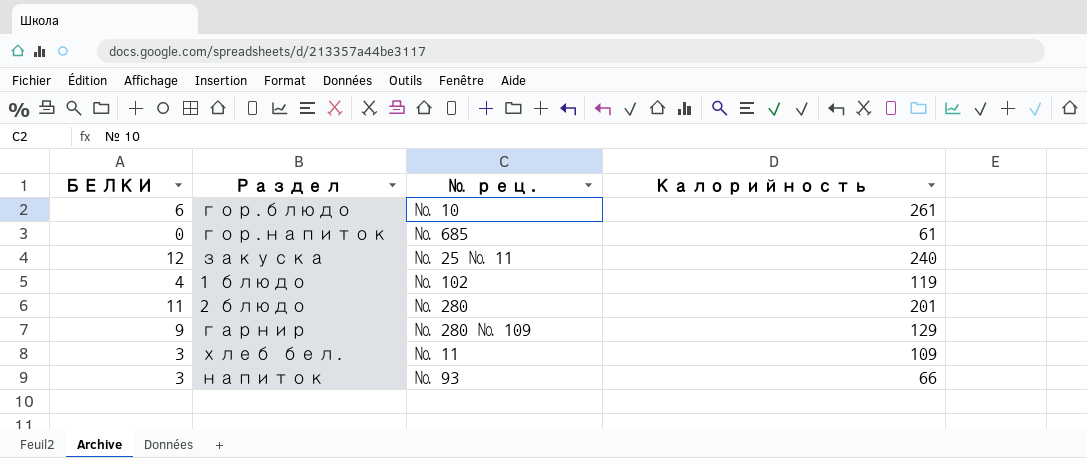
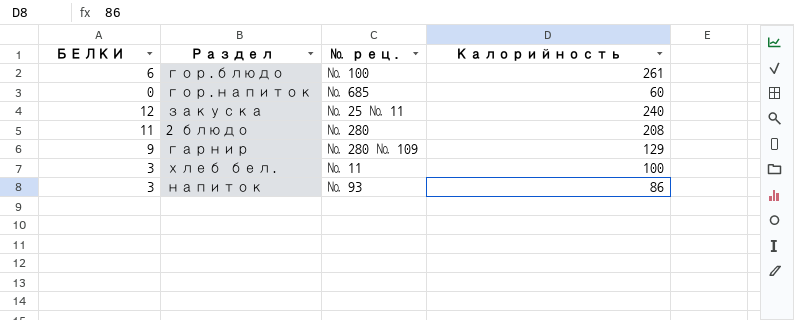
row 1 блюдо: 4 | № 102 | 119 -> none
гор.блюдо | № рец.: № 10 -> № 100
гор.напиток | Калорийность: 61 -> 60
2 блюдо | Калорийность: 201 -> 208
хлеб бел. | Калорийность: 109 -> 100
напиток | Калорийность: 66 -> 86

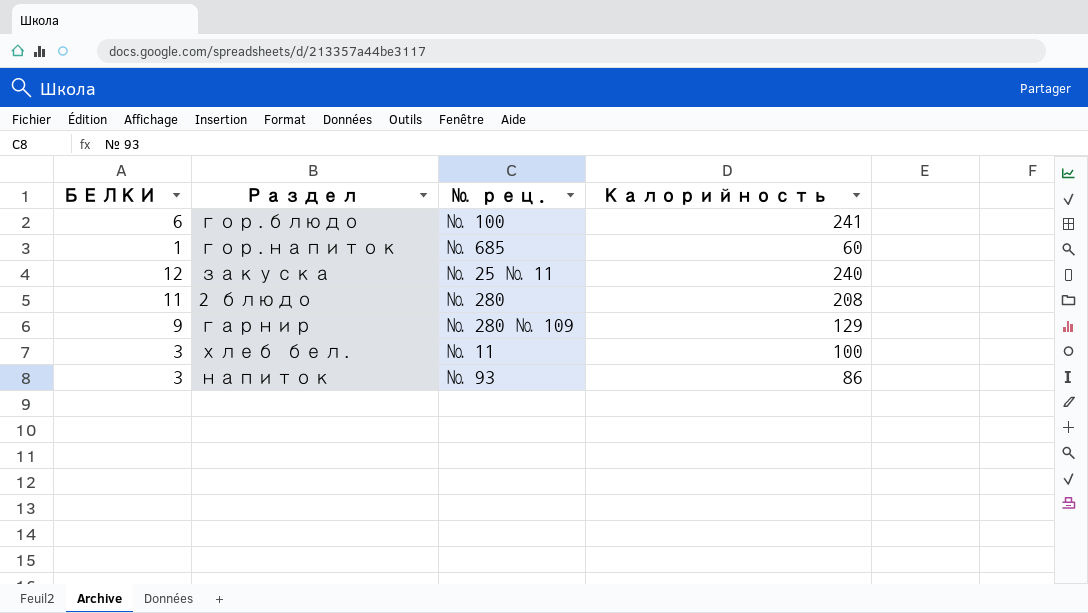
гор.блюдо | Калорийность: 261 -> 241
гор.напиток | БЕЛКИ: 0 -> 1

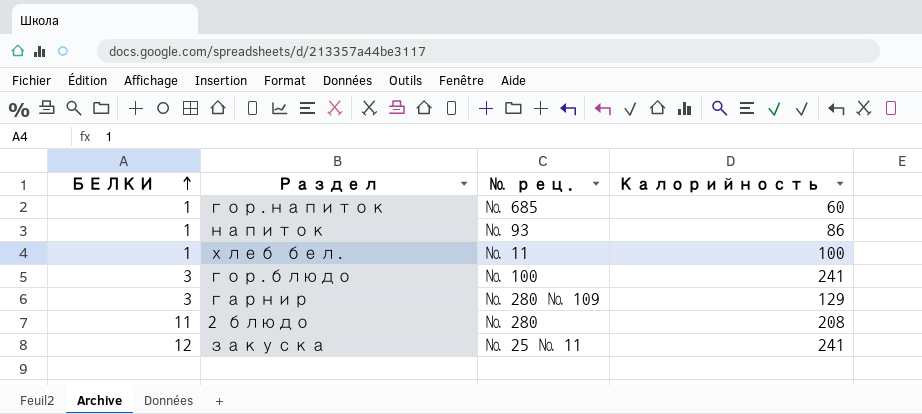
row order: none -> БЕЛКИ ascending
напиток | БЕЛКИ: 3 -> 1
хлеб бел. | БЕЛКИ: 3 -> 1
гор.блюдо | БЕЛКИ: 6 -> 3
гарнир | БЕЛКИ: 9 -> 3
закуска | Калорийность: 240 -> 241

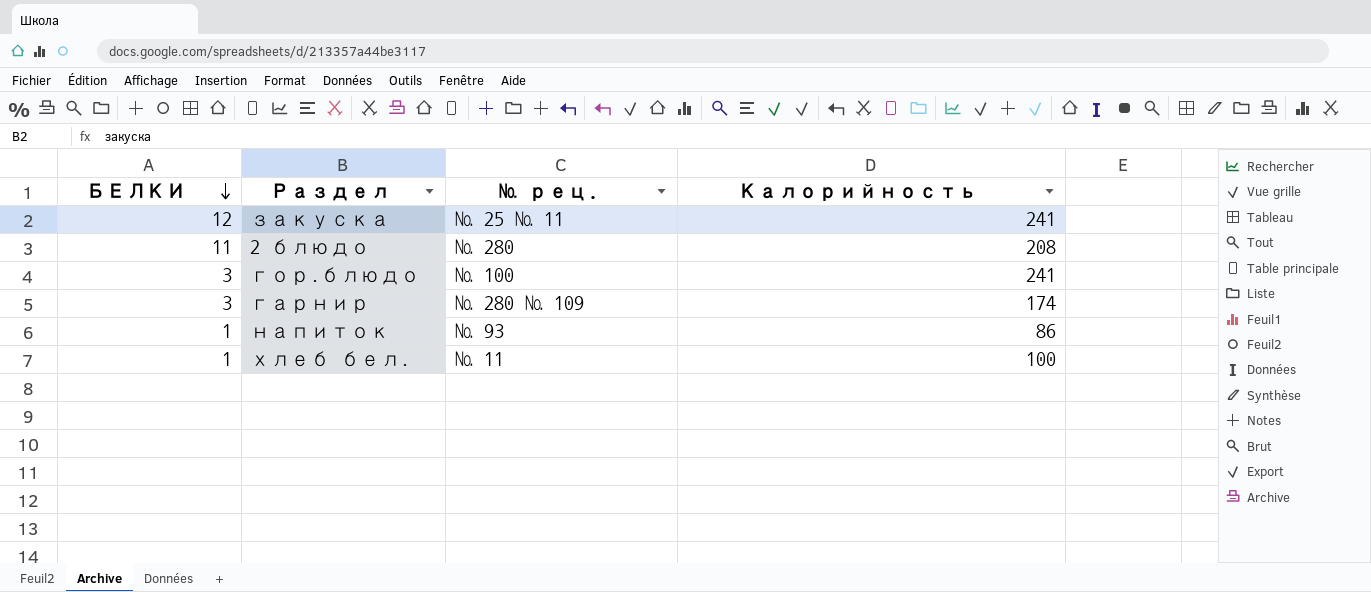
row order: БЕЛКИ ascending -> БЕЛКИ descending
row гор.напиток: 1 | № 685 | 60 -> none
гарнир | Калорийность: 129 -> 174

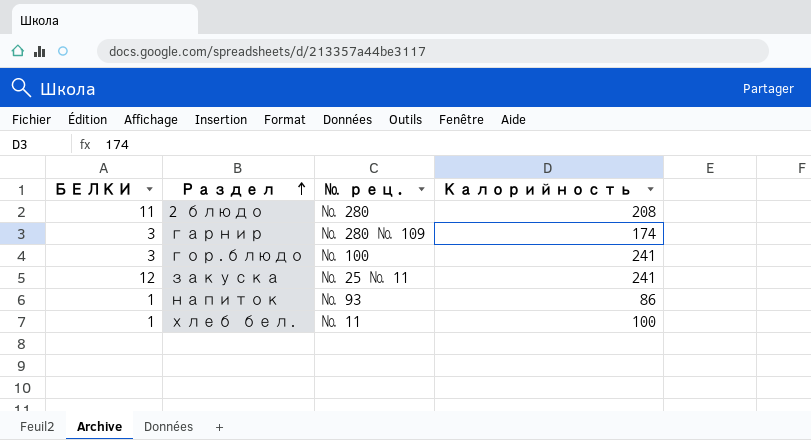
row order: БЕЛКИ descending -> Раздел ascending

